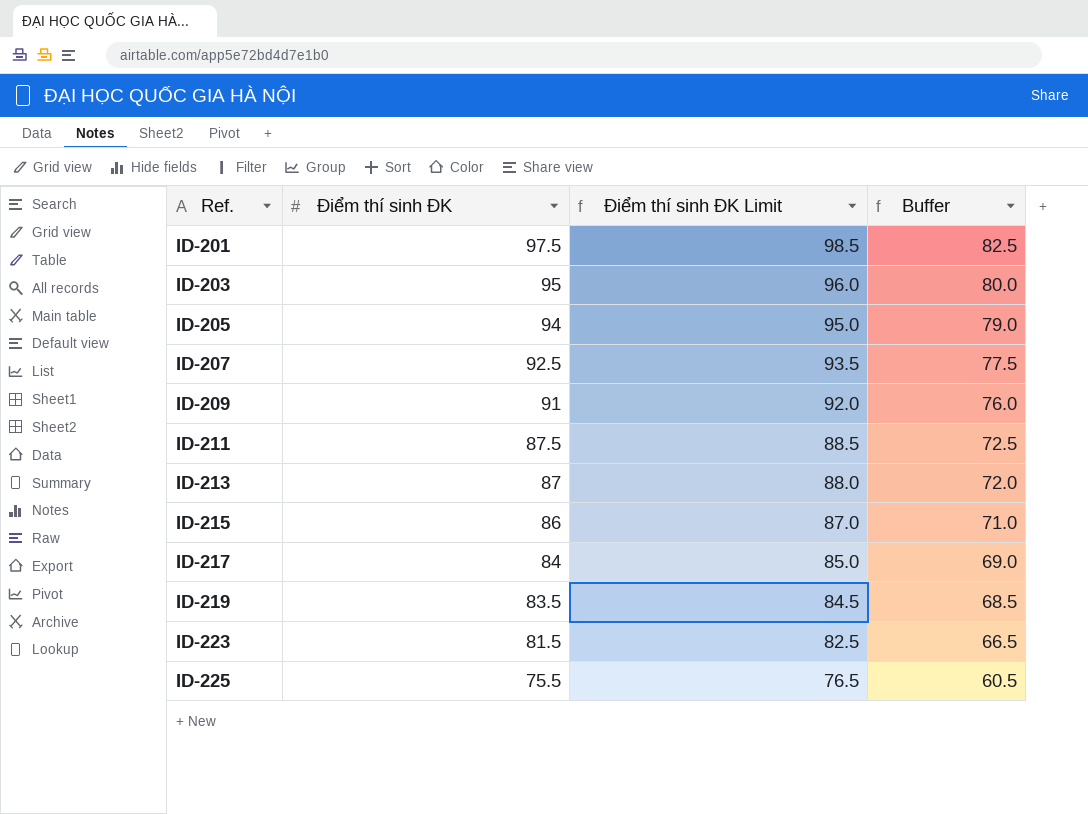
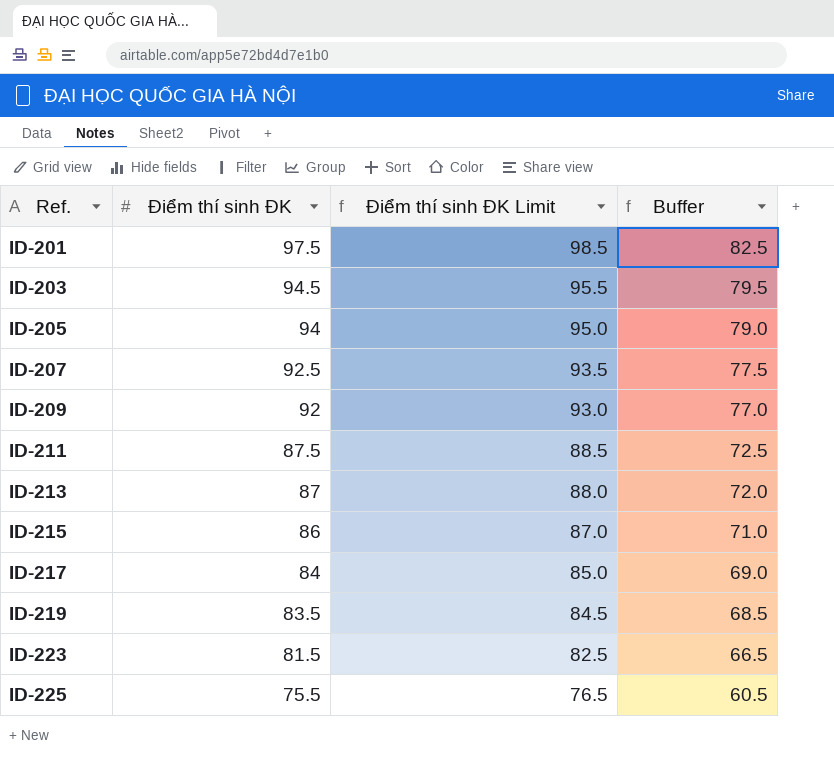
ID-203 | Điểm thí sinh ĐK: 95 -> 94.5
ID-203 | Điểm thí sinh ĐK Limit: 96.0 -> 95.5
ID-203 | Buffer: 80.0 -> 79.5
ID-209 | Điểm thí sinh ĐK: 91 -> 92
ID-209 | Điểm thí sinh ĐK Limit: 92.0 -> 93.0
ID-209 | Buffer: 76.0 -> 77.0

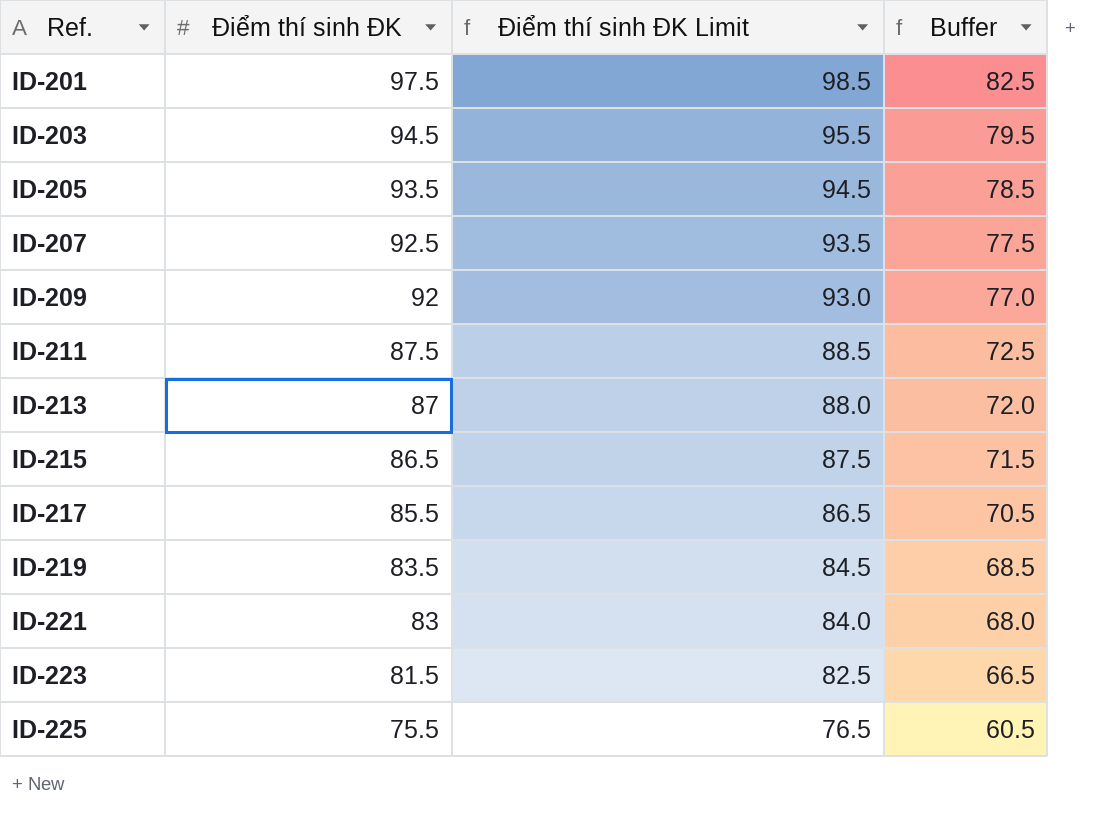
ID-205 | Điểm thí sinh ĐK: 94 -> 93.5
ID-205 | Điểm thí sinh ĐK Limit: 95.0 -> 94.5
ID-205 | Buffer: 79.0 -> 78.5
ID-215 | Điểm thí sinh ĐK: 86 -> 86.5
ID-215 | Điểm thí sinh ĐK Limit: 87.0 -> 87.5
ID-215 | Buffer: 71.0 -> 71.5
ID-217 | Điểm thí sinh ĐK: 84 -> 85.5
ID-217 | Điểm thí sinh ĐK Limit: 85.0 -> 86.5
ID-217 | Buffer: 69.0 -> 70.5
row ID-221: none -> 83 | 84.0 | 68.0

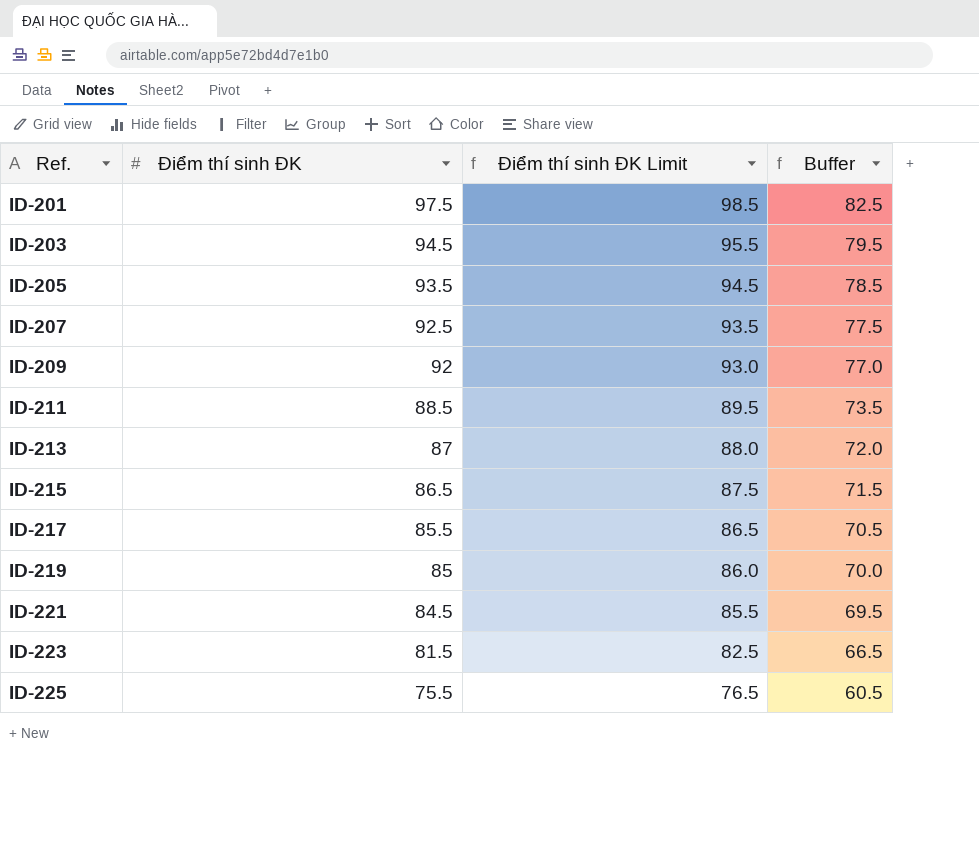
ID-211 | Điểm thí sinh ĐK: 87.5 -> 88.5
ID-211 | Điểm thí sinh ĐK Limit: 88.5 -> 89.5
ID-211 | Buffer: 72.5 -> 73.5
ID-219 | Điểm thí sinh ĐK: 83.5 -> 85
ID-219 | Điểm thí sinh ĐK Limit: 84.5 -> 86.0
ID-219 | Buffer: 68.5 -> 70.0
ID-221 | Điểm thí sinh ĐK: 83 -> 84.5
ID-221 | Điểm thí sinh ĐK Limit: 84.0 -> 85.5
ID-221 | Buffer: 68.0 -> 69.5

